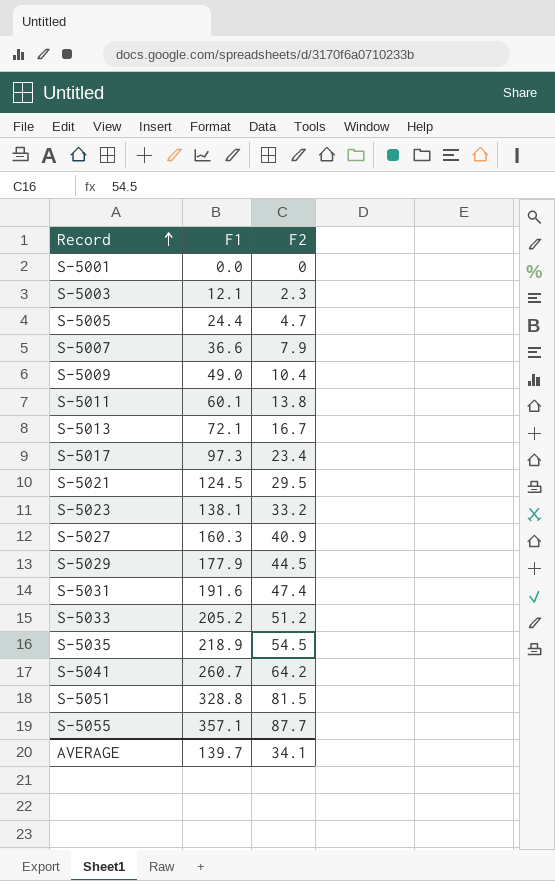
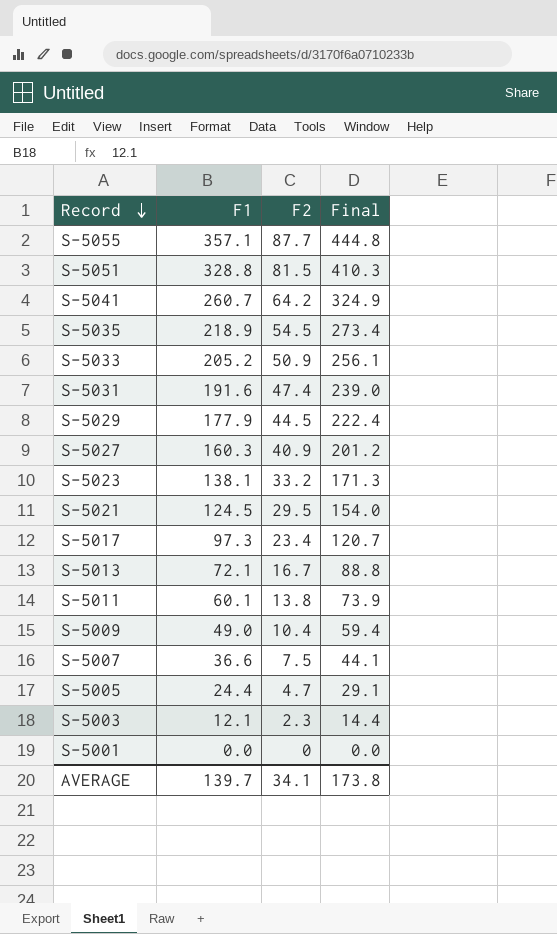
row order: Record ascending -> Record descending
column Final | formula: none -> [F1] + [F2]
S-5033 | F2: 51.2 -> 50.9
S-5007 | F2: 7.9 -> 7.5

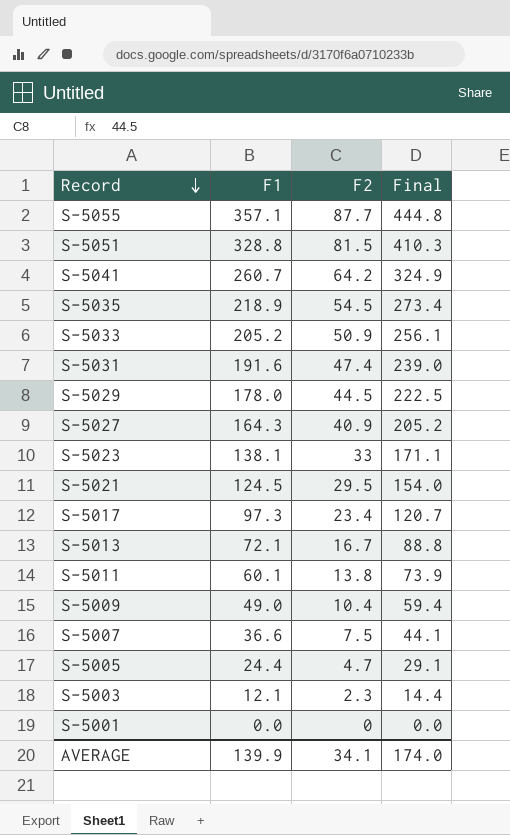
S-5029 | F1: 177.9 -> 178.0
S-5029 | Final: 222.4 -> 222.5
S-5027 | F1: 160.3 -> 164.3
S-5027 | Final: 201.2 -> 205.2
S-5023 | F2: 33.2 -> 33
S-5023 | Final: 171.3 -> 171.1
AVERAGE | F1: 139.7 -> 139.9
AVERAGE | Final: 173.8 -> 174.0

